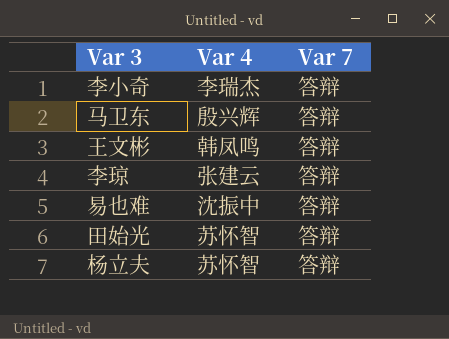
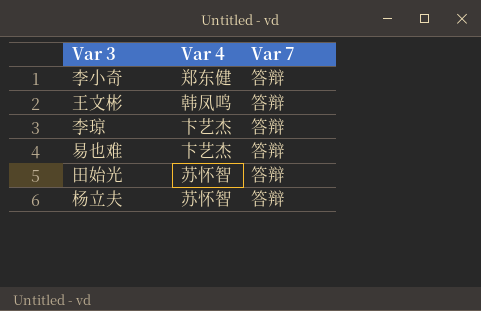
row 马卫东: 殷兴辉 | 答辩 -> none
李小奇 | Var 4: 李瑞杰 -> 郑东健
李琼 | Var 4: 张建云 -> 卞艺杰
易也难 | Var 4: 沈振中 -> 卞艺杰

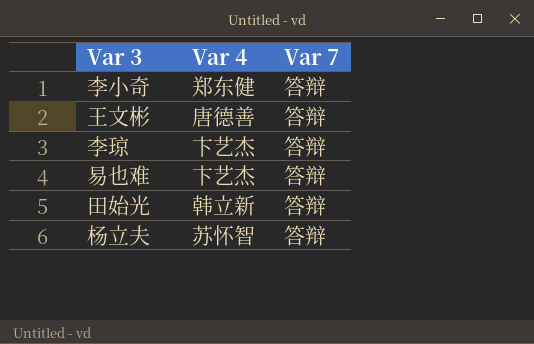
王文彬 | Var 4: 韩凤鸣 -> 唐德善
田始光 | Var 4: 苏怀智 -> 韩立新

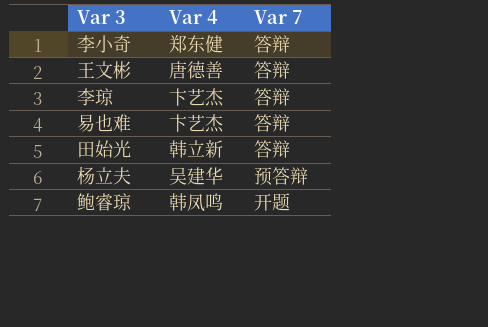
杨立夫 | Var 4: 苏怀智 -> 吴建华
杨立夫 | Var 7: 答辩 -> 预答辩
row 鲍睿琼: none -> 韩凤鸣 | 开题

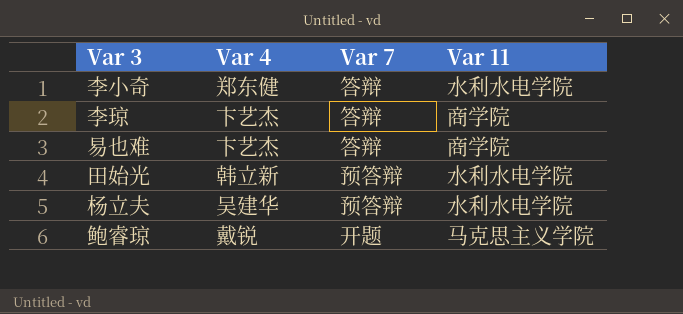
column Var 11 | position: none -> 4
row 王文彬: 唐德善 | 答辩 -> none
田始光 | Var 7: 答辩 -> 预答辩
鲍睿琼 | Var 4: 韩凤鸣 -> 戴锐

